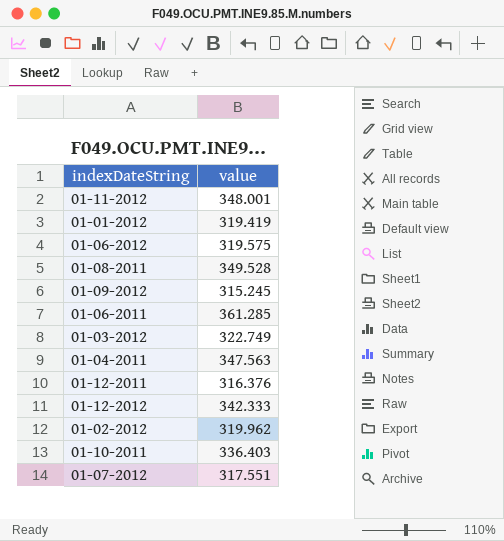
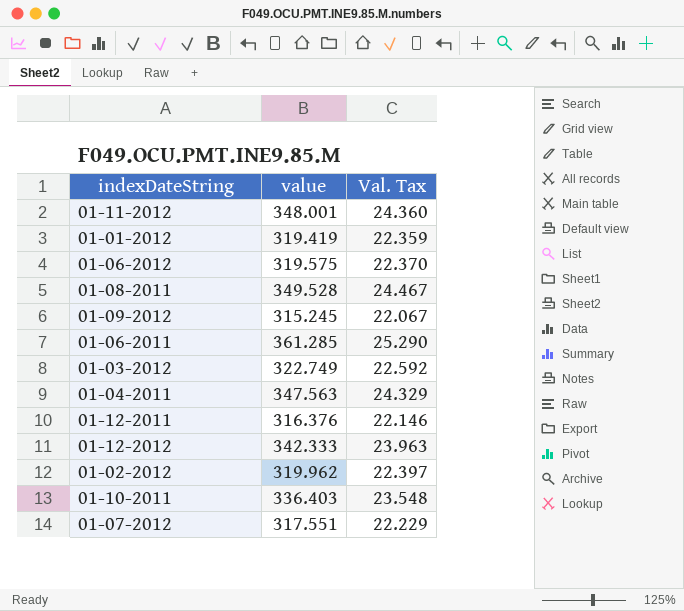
column Val. Tax | formula: none -> [value] * 0.07

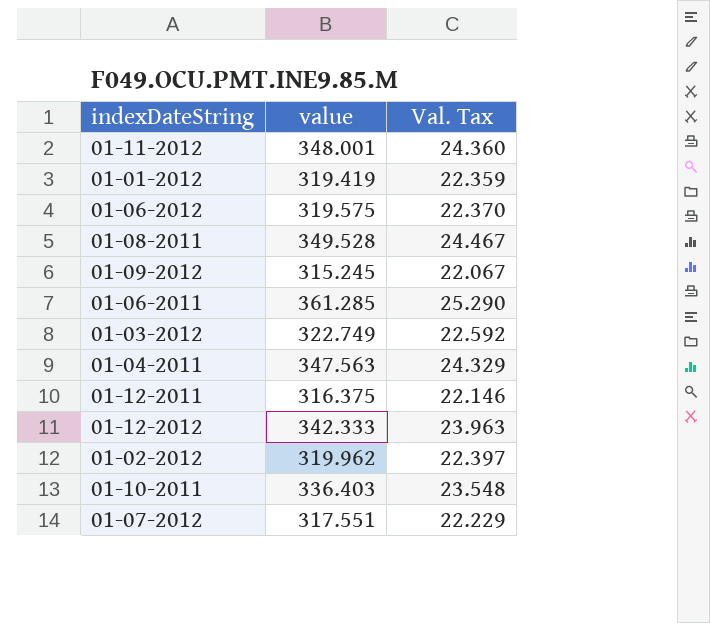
01-12-2011 | value: 316.376 -> 316.375

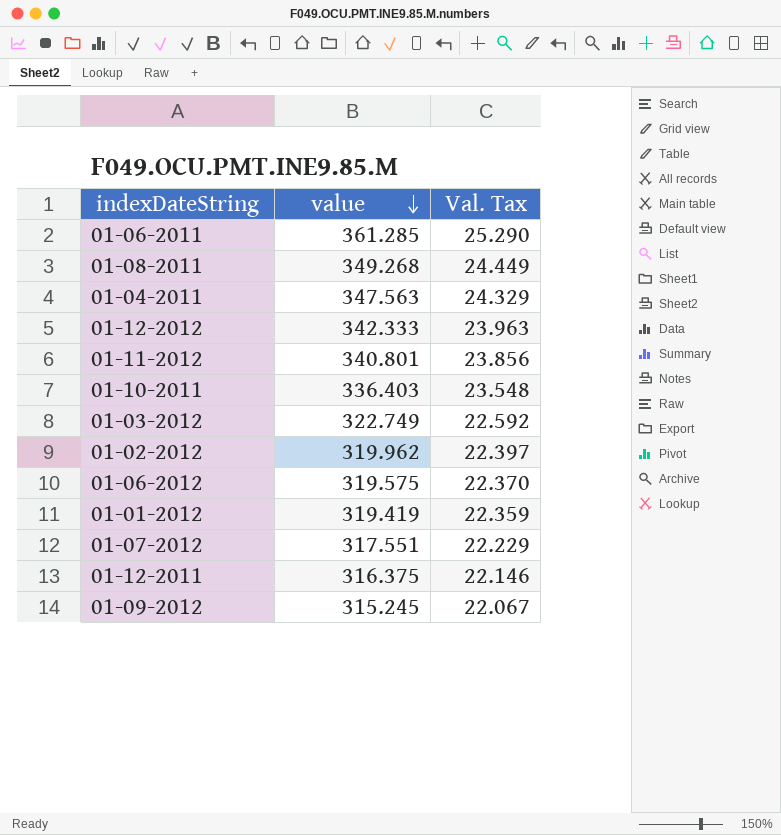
row order: none -> value descending
01-08-2011 | value: 349.528 -> 349.268
01-08-2011 | Val. Tax: 24.467 -> 24.449
01-11-2012 | value: 348.001 -> 340.801
01-11-2012 | Val. Tax: 24.360 -> 23.856

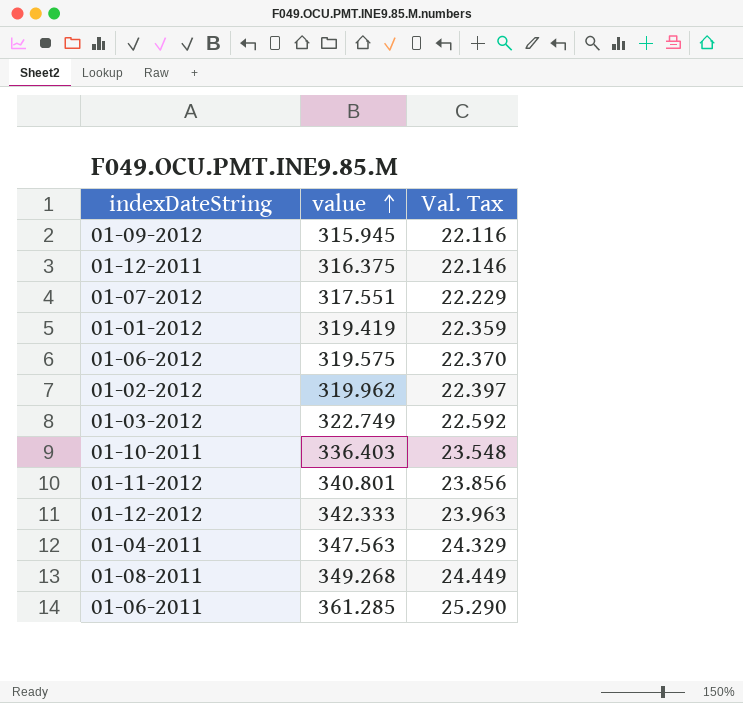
row order: value descending -> value ascending
01-09-2012 | value: 315.245 -> 315.945
01-09-2012 | Val. Tax: 22.067 -> 22.116

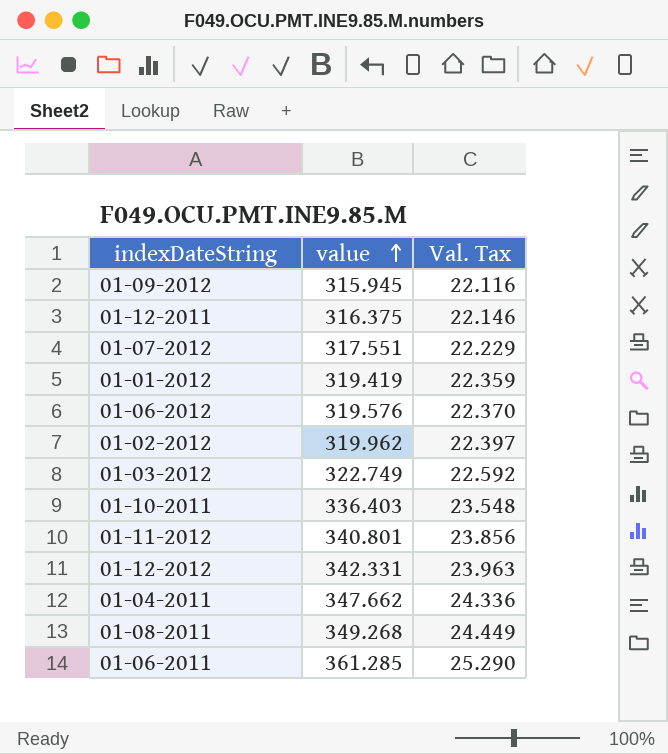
01-06-2012 | value: 319.575 -> 319.576
01-12-2012 | value: 342.333 -> 342.331
01-04-2011 | value: 347.563 -> 347.662
01-04-2011 | Val. Tax: 24.329 -> 24.336

